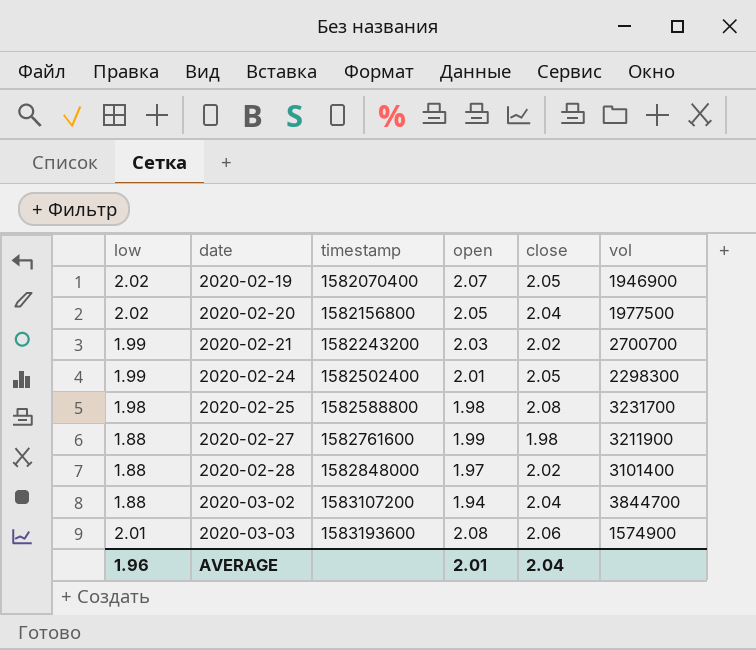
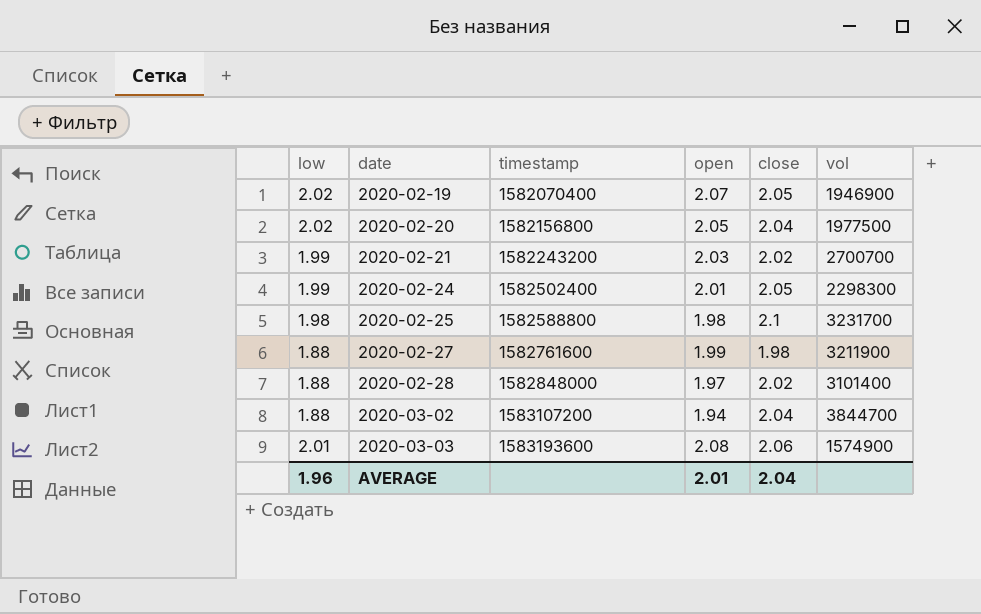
2020-02-25 | close: 2.08 -> 2.1

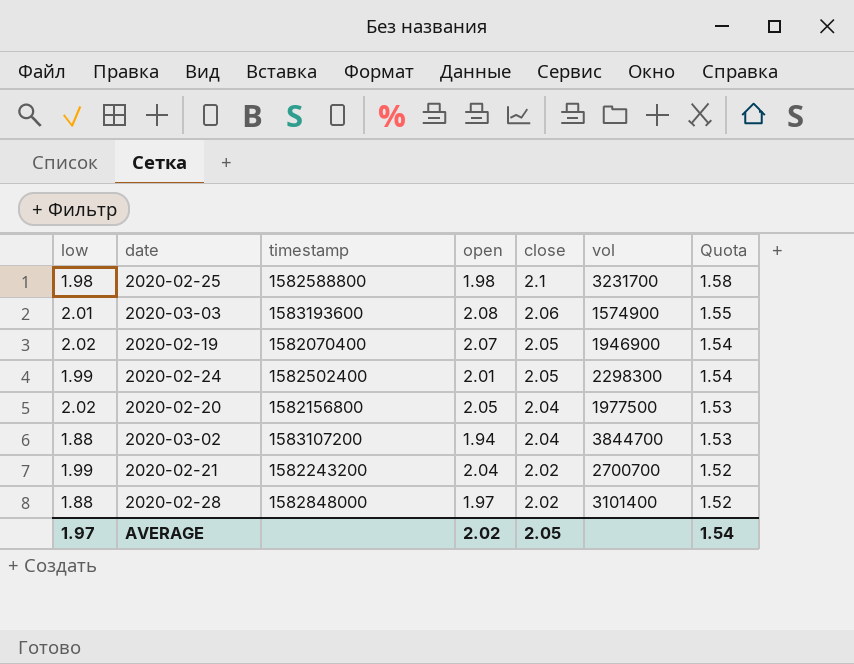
row order: date ascending -> close descending
column Quota | formula: none -> [close] * 0.75
row 2020-02-27: 1.88 | 1582761600 | 1.99 | 1.98 | 3211900 -> none
2020-02-21 | open: 2.03 -> 2.04
AVERAGE | low: 1.96 -> 1.97
AVERAGE | open: 2.01 -> 2.02
AVERAGE | close: 2.04 -> 2.05

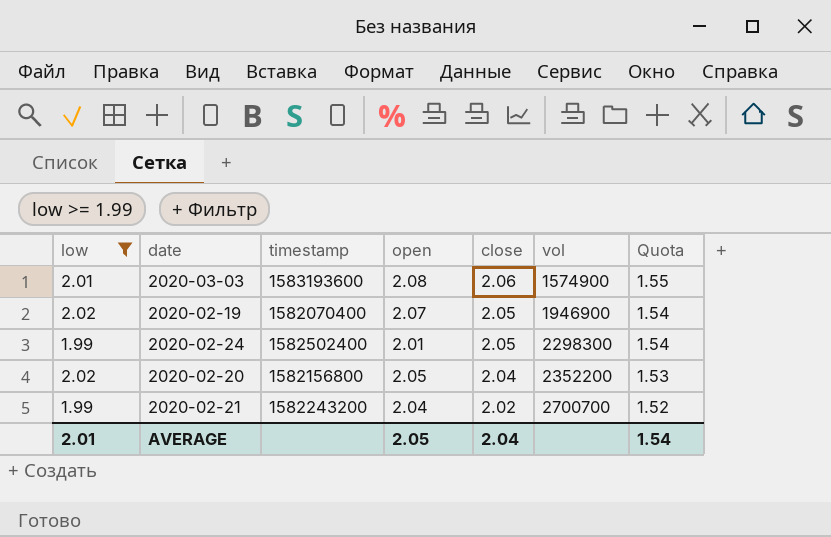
filter: none -> low >= 1.99
2020-02-20 | vol: 1977500 -> 2352200
AVERAGE | low: 1.97 -> 2.01
AVERAGE | open: 2.02 -> 2.05
AVERAGE | close: 2.05 -> 2.04

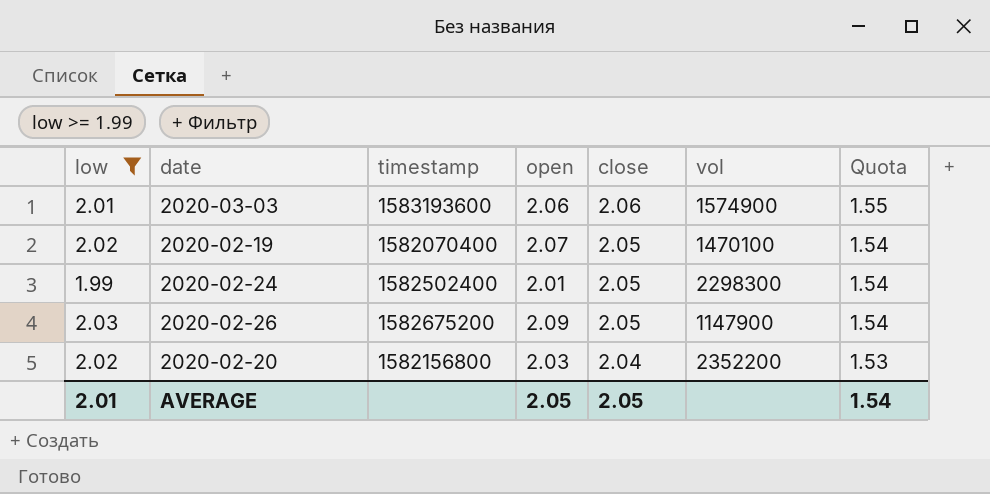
row 2020-02-21: 1.99 | 1582243200 | 2.04 | 2.02 | 2700700 | 1.52 -> none
2020-03-03 | open: 2.08 -> 2.06
2020-02-19 | vol: 1946900 -> 1470100
row 2020-02-26: none -> 2.03 | 1582675200 | 2.09 | 2.05 | 1147900 | 1.54
2020-02-20 | open: 2.05 -> 2.03
AVERAGE | close: 2.04 -> 2.05

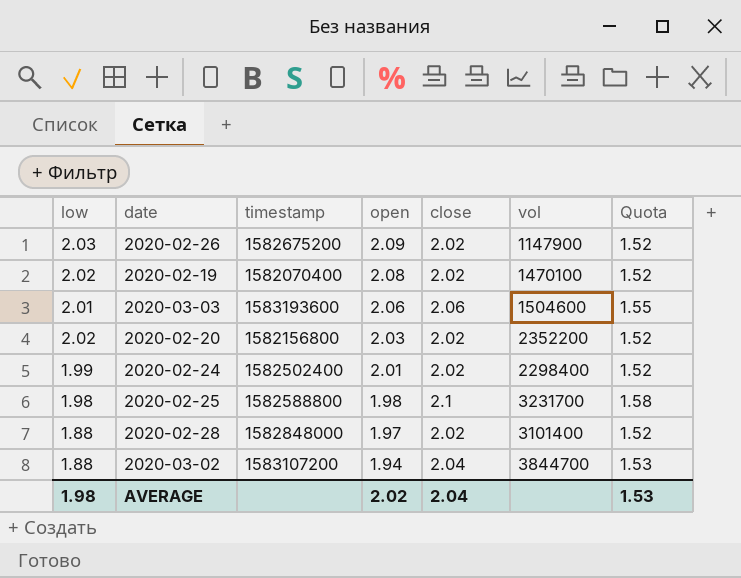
filter: low >= 1.99 -> none
row order: close descending -> open descending
2020-02-26 | close: 2.05 -> 2.02
2020-02-26 | Quota: 1.54 -> 1.52
2020-02-19 | open: 2.07 -> 2.08
2020-02-19 | close: 2.05 -> 2.02
2020-02-19 | Quota: 1.54 -> 1.52
2020-03-03 | vol: 1574900 -> 1504600
2020-02-20 | close: 2.04 -> 2.02
2020-02-20 | Quota: 1.53 -> 1.52
2020-02-24 | close: 2.05 -> 2.02
2020-02-24 | vol: 2298300 -> 2298400
2020-02-24 | Quota: 1.54 -> 1.52
AVERAGE | low: 2.01 -> 1.98
AVERAGE | open: 2.05 -> 2.02
AVERAGE | close: 2.05 -> 2.04
AVERAGE | Quota: 1.54 -> 1.53

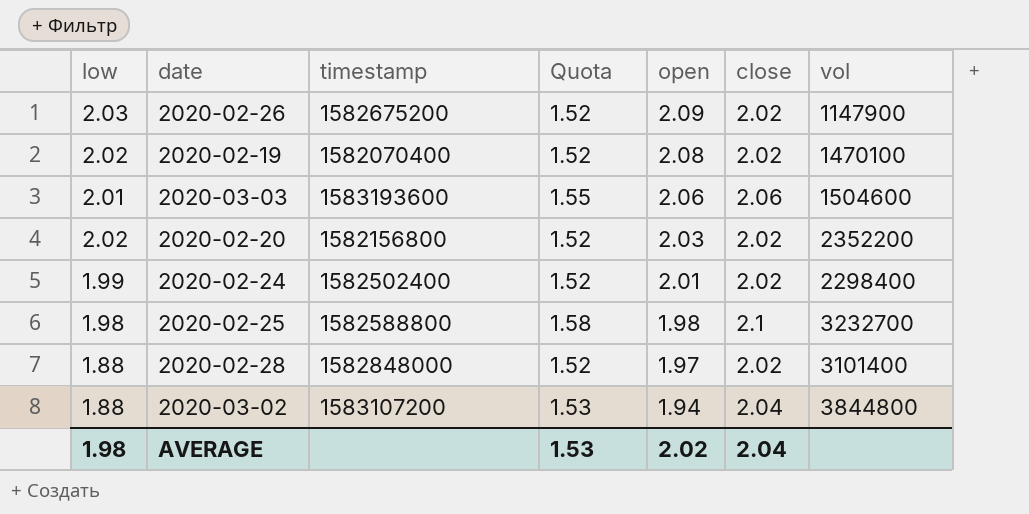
column Quota | position: 7 -> 4
2020-02-25 | vol: 3231700 -> 3232700
2020-03-02 | vol: 3844700 -> 3844800

